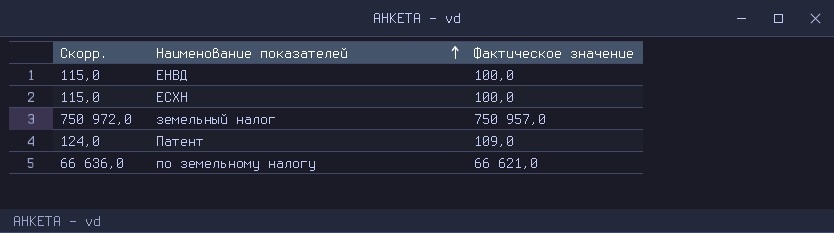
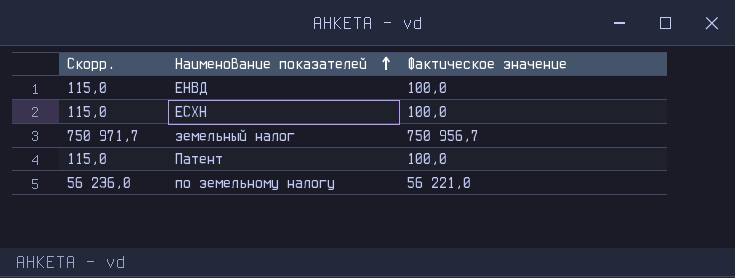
земельный налог | Скорр.: 750 972,0 -> 750 971,7
земельный налог | Фактическое значение: 750 957,0 -> 750 956,7
Патент | Скорр.: 124,0 -> 115,0
Патент | Фактическое значение: 109,0 -> 100,0
по земельному налогу | Скорр.: 66 636,0 -> 56 236,0
по земельному налогу | Фактическое значение: 66 621,0 -> 56 221,0

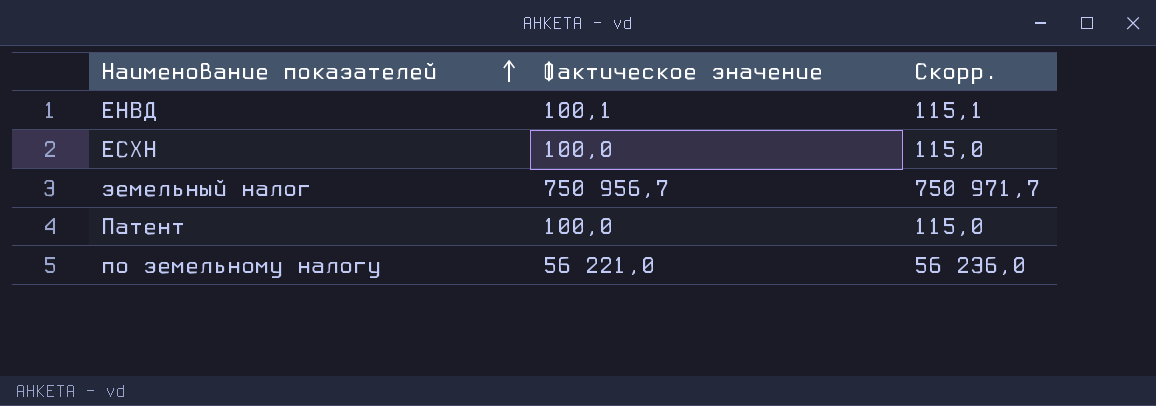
column Скорр. | position: 1 -> 3
ЕНВД | Фактическое значение: 100,0 -> 100,1
ЕНВД | Скорр.: 115,0 -> 115,1

